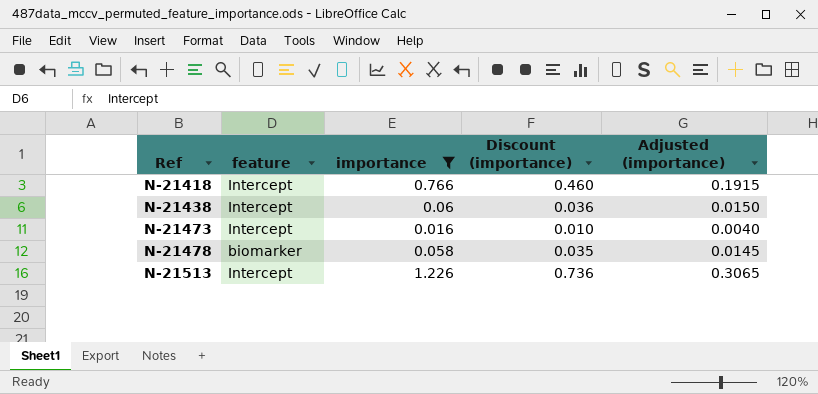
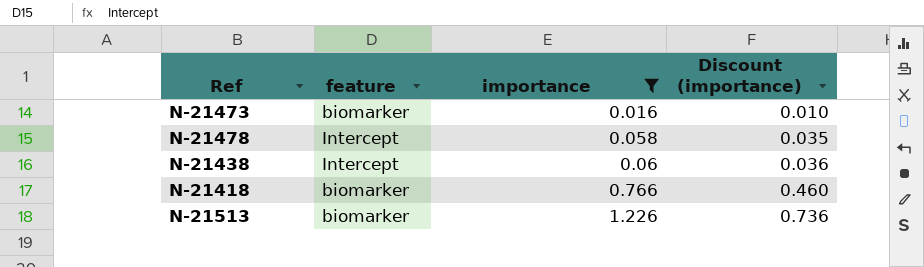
row order: Ref ascending -> importance ascending
column Adjusted (importance) | formula: [importance] * 0.25 -> none
N-21473 | feature: Intercept -> biomarker
N-21478 | feature: biomarker -> Intercept
N-21418 | feature: Intercept -> biomarker
N-21513 | feature: Intercept -> biomarker

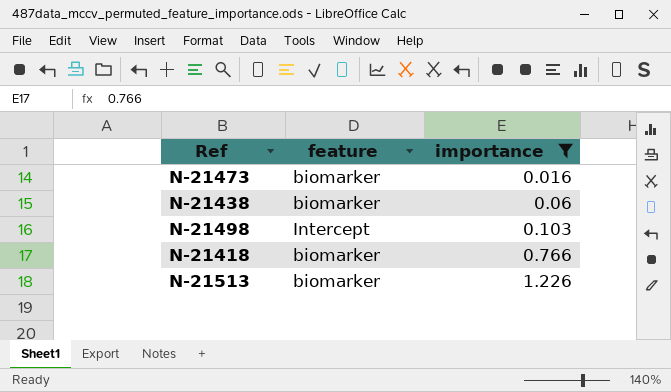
column Discount (importance) | formula: [importance] * 0.6 -> none
row N-21478: Intercept | 0.058 | 0.035 -> none
N-21438 | feature: Intercept -> biomarker
row N-21498: none -> Intercept | 0.103

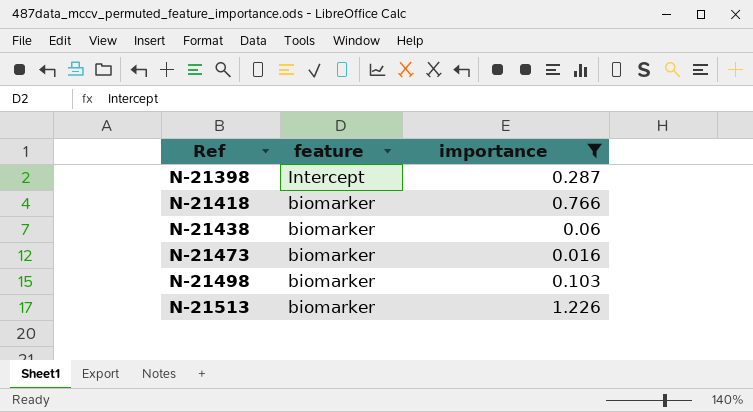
row order: importance ascending -> Ref ascending
row N-21398: none -> Intercept | 0.287
N-21498 | feature: Intercept -> biomarker

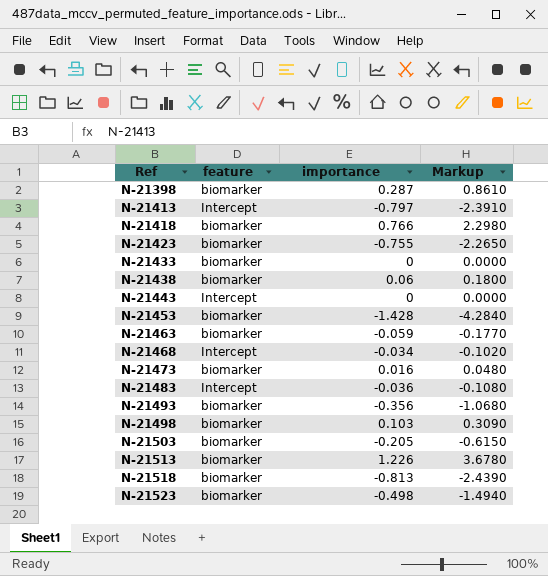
filter: importance >= 0.016 -> none
column Markup | formula: none -> [importance] * 3
N-21398 | feature: Intercept -> biomarker

